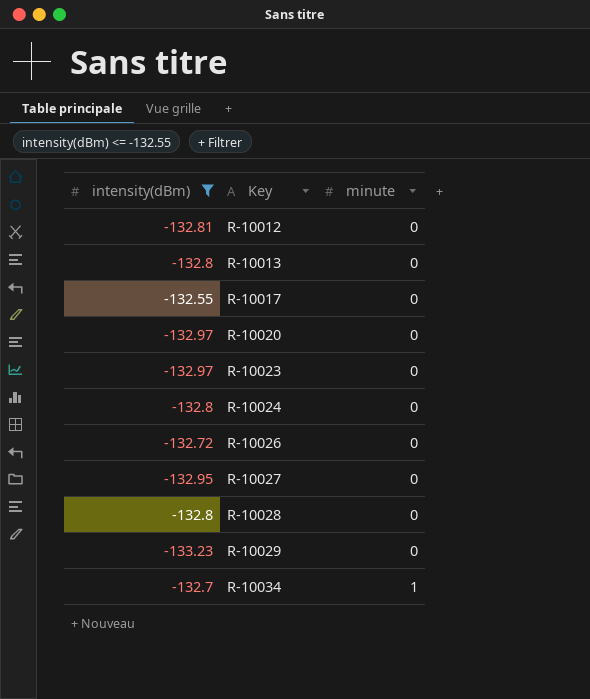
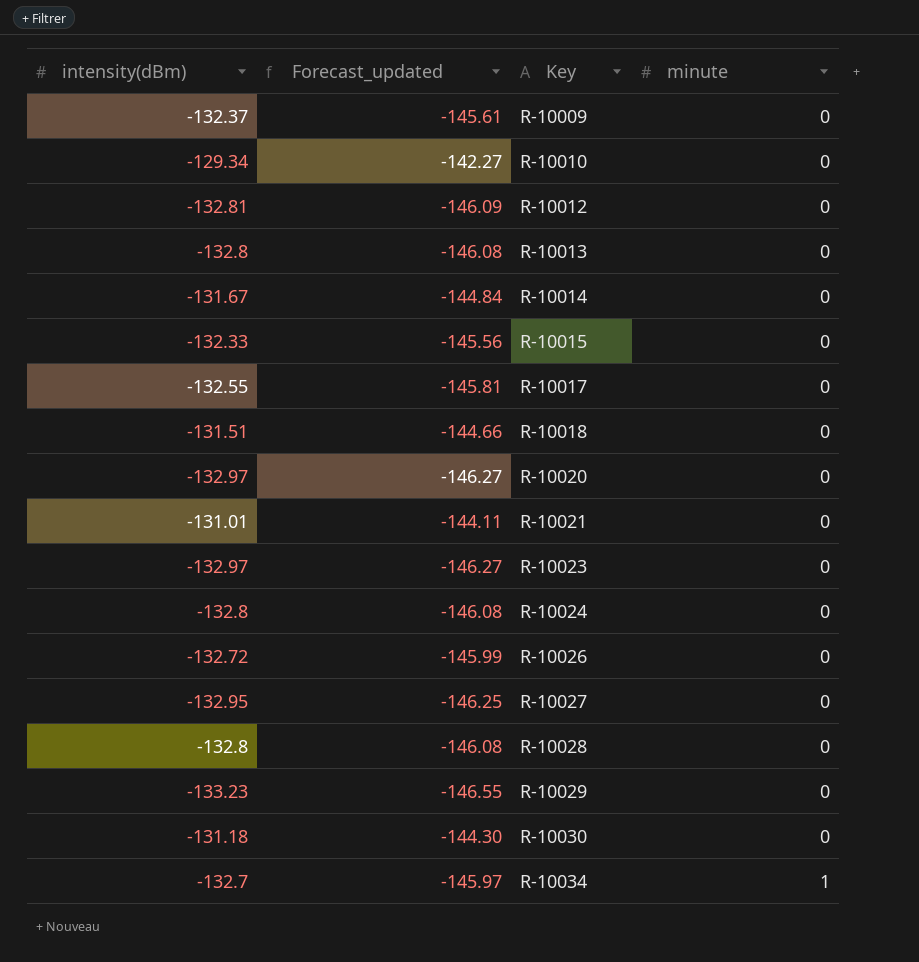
filter: intensity(dBm) <= -132.55 -> none
column Forecast_updated | formula: none -> [intensity(dBm)] * 1.1

